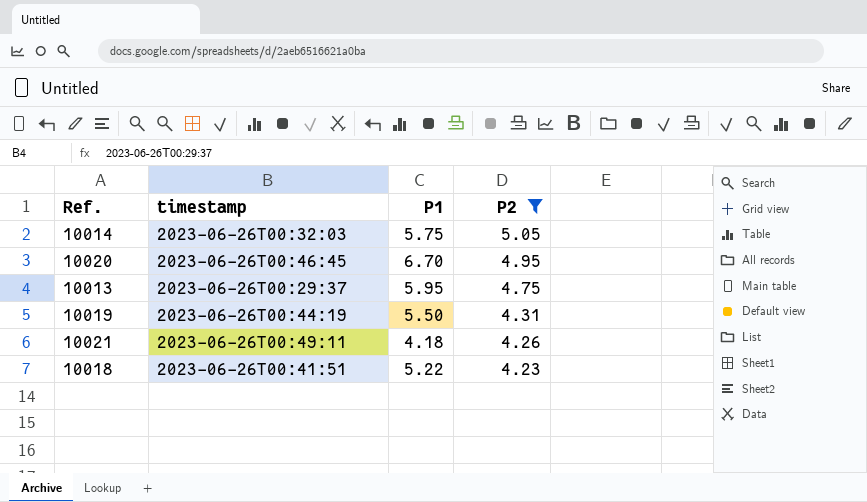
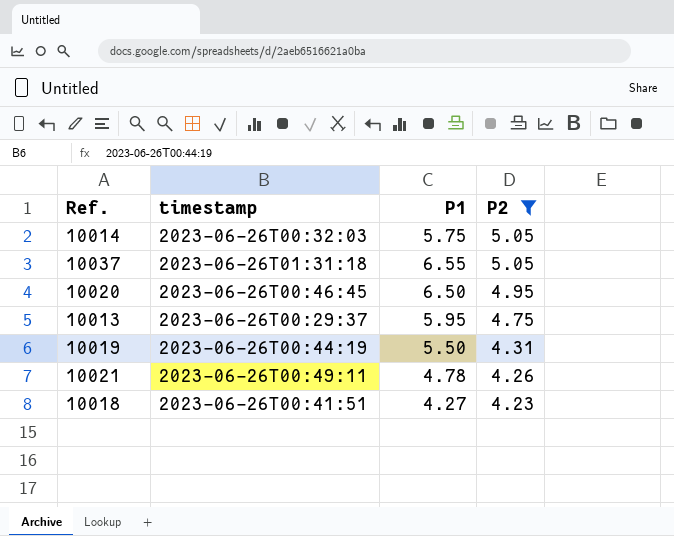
row 10037: none -> 2023-06-26T01:31:18 | 6.55 | 5.05
10020 | P1: 6.70 -> 6.50
10021 | P1: 4.18 -> 4.78
10018 | P1: 5.22 -> 4.27

